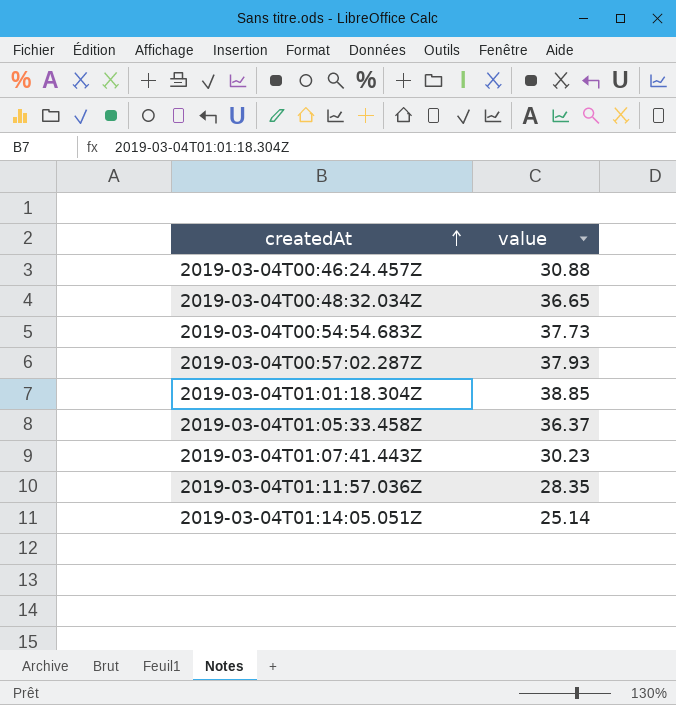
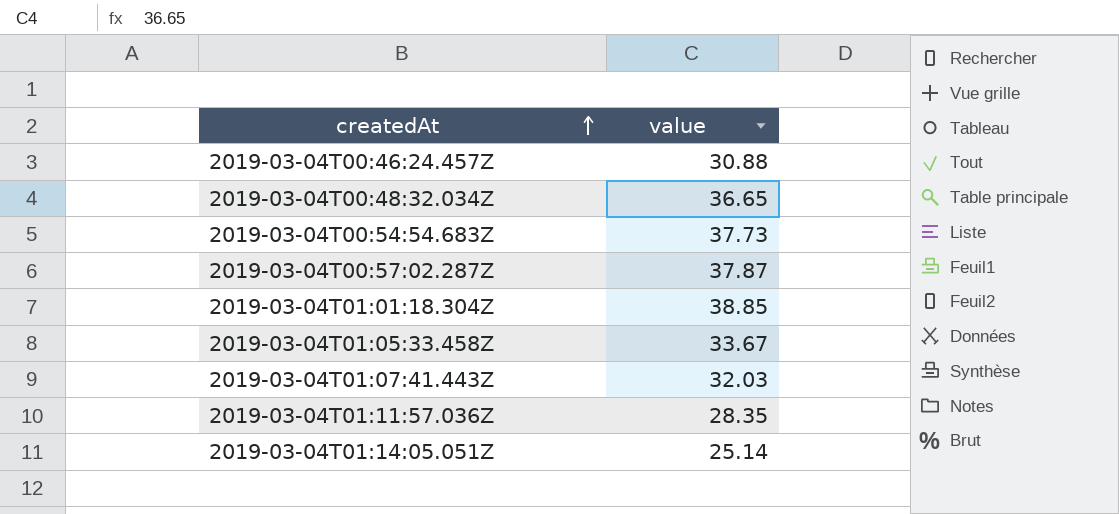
2019-03-04T00:57:02.287Z | value: 37.93 -> 37.87
2019-03-04T01:05:33.458Z | value: 36.37 -> 33.67
2019-03-04T01:07:41.443Z | value: 30.23 -> 32.03

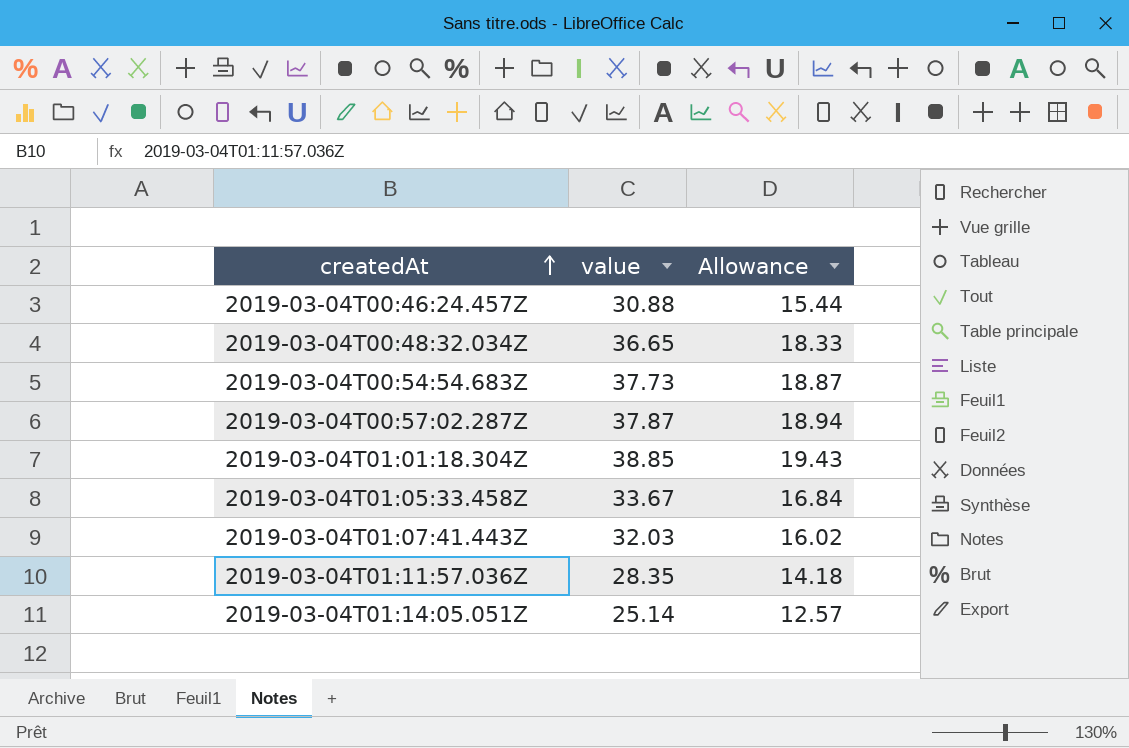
column Allowance | formula: none -> [value] * 0.5

